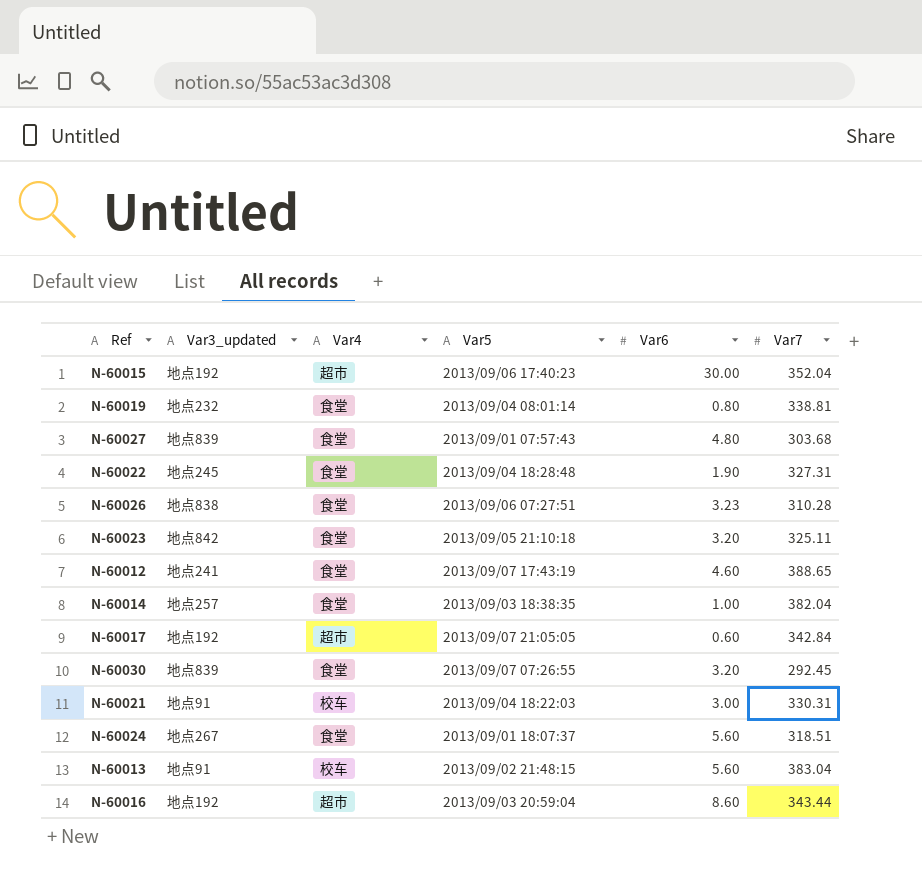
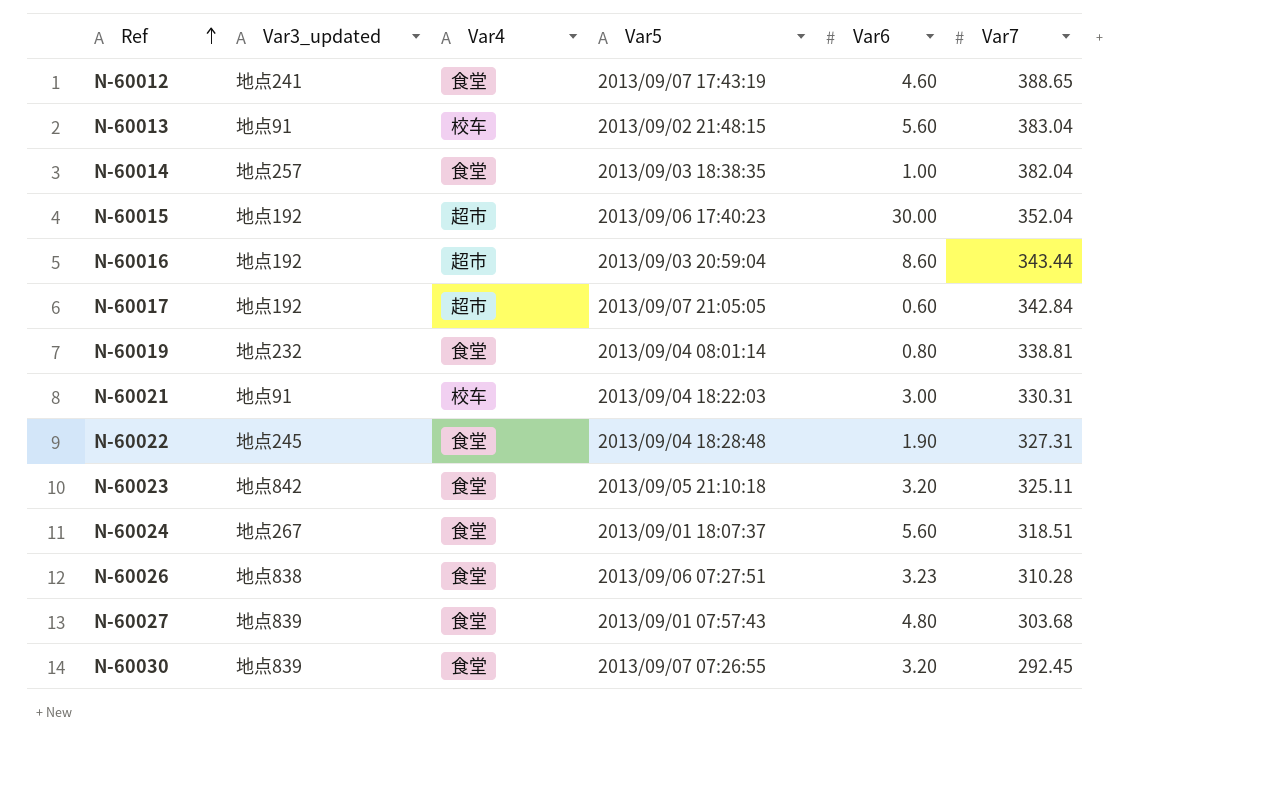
row order: none -> Ref ascending

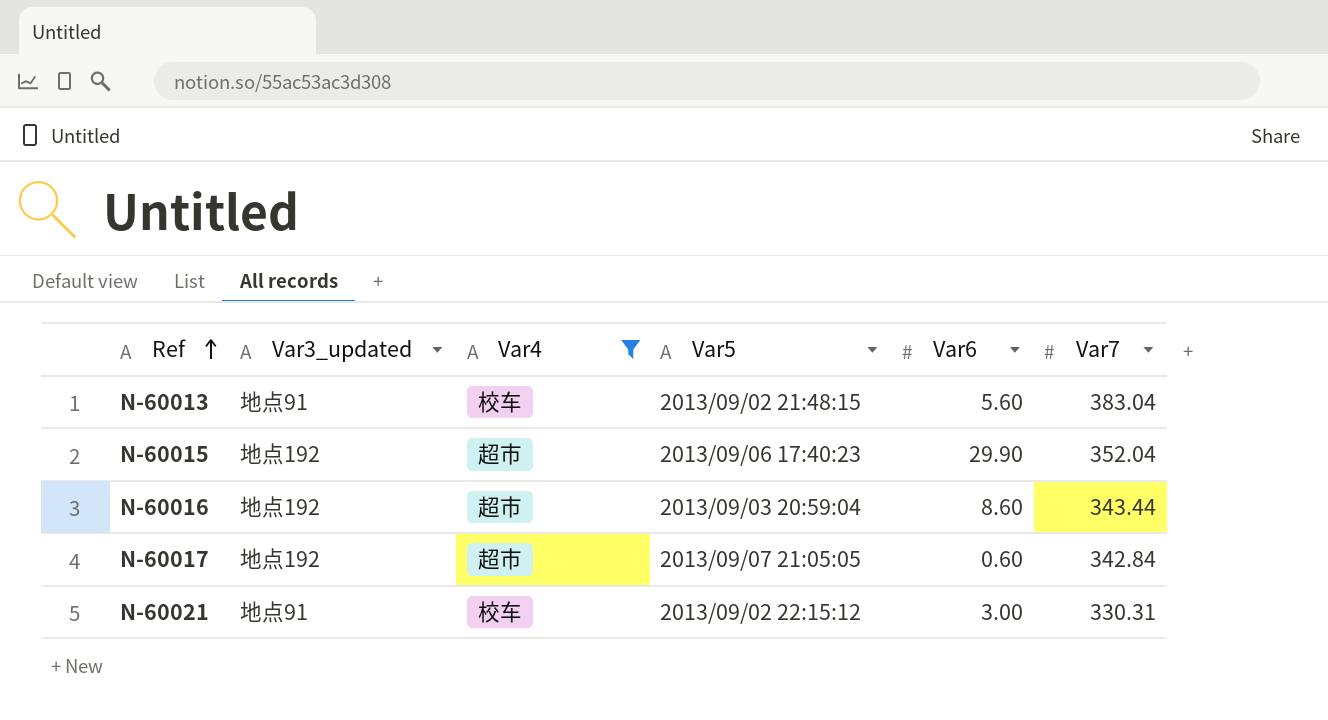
filter: none -> Var4 != 食堂
N-60015 | Var6: 30.00 -> 29.90
N-60021 | Var5: 2013/09/04 18:22:03 -> 2013/09/02 22:15:12

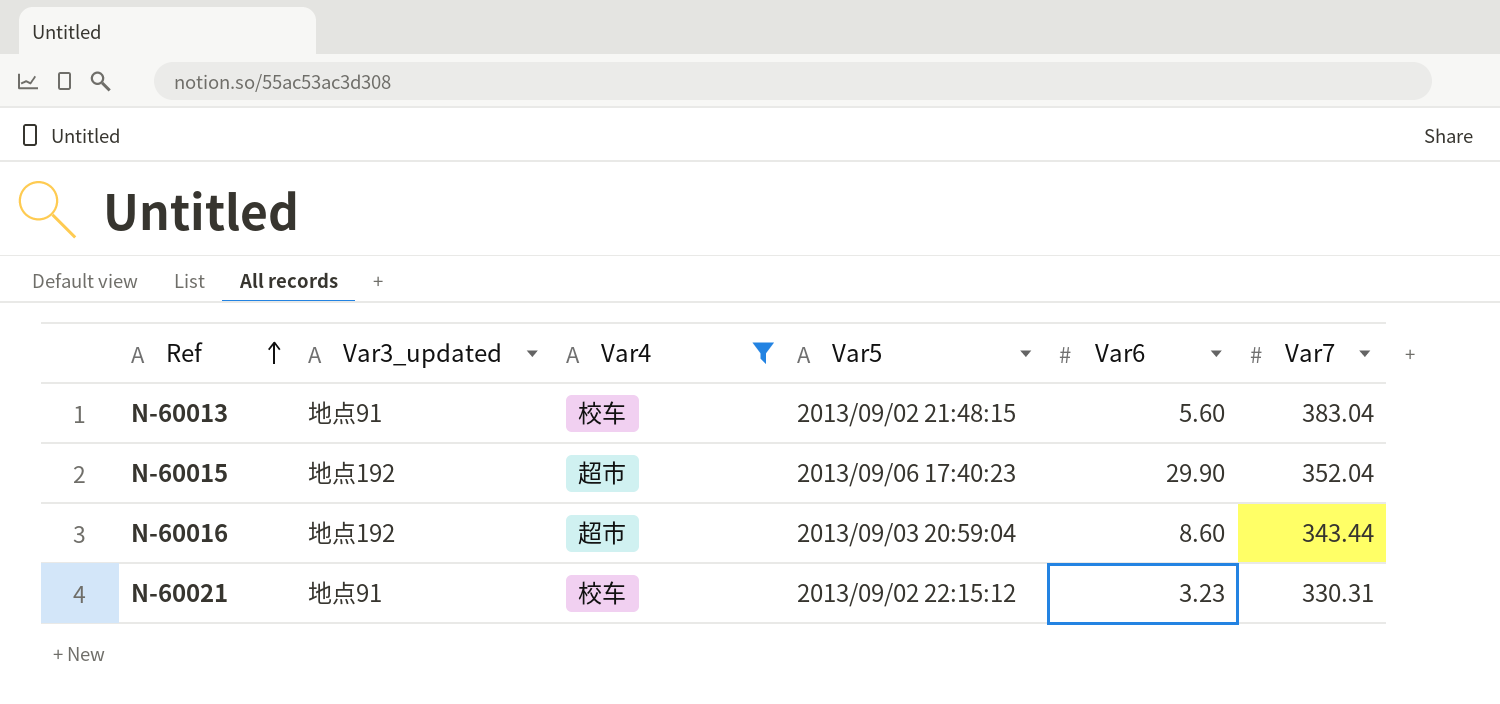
row N-60017: 地点192 | 超市 | 2013/09/07 21:05:05 | 0.60 | 342.84 -> none
N-60021 | Var6: 3.00 -> 3.23

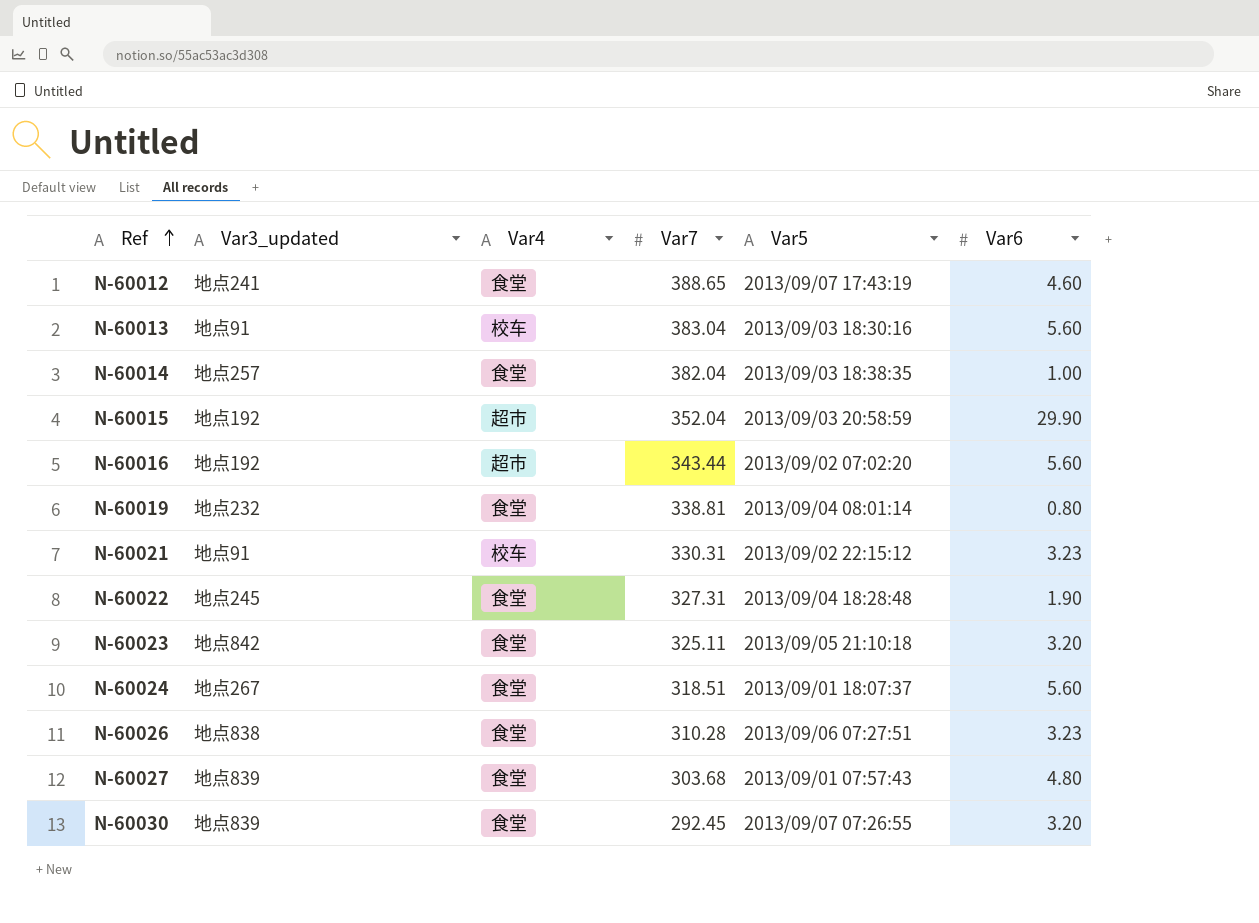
filter: Var4 != 食堂 -> none
column Var7 | position: 6 -> 4
N-60013 | Var5: 2013/09/02 21:48:15 -> 2013/09/03 18:30:16
N-60015 | Var5: 2013/09/06 17:40:23 -> 2013/09/03 20:58:59
N-60016 | Var5: 2013/09/03 20:59:04 -> 2013/09/02 07:02:20
N-60016 | Var6: 8.60 -> 5.60

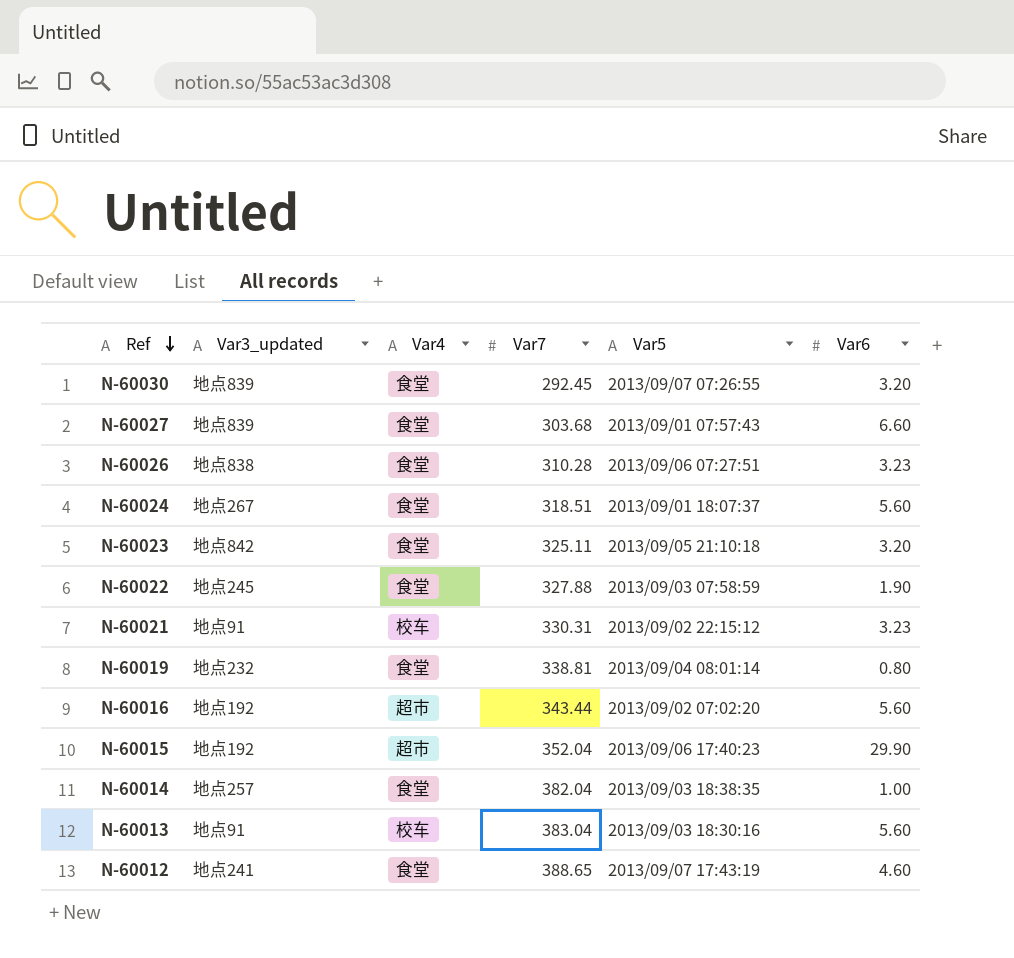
row order: Ref ascending -> Ref descending
N-60027 | Var6: 4.80 -> 6.60
N-60022 | Var7: 327.31 -> 327.88
N-60022 | Var5: 2013/09/04 18:28:48 -> 2013/09/03 07:58:59
N-60015 | Var5: 2013/09/03 20:58:59 -> 2013/09/06 17:40:23

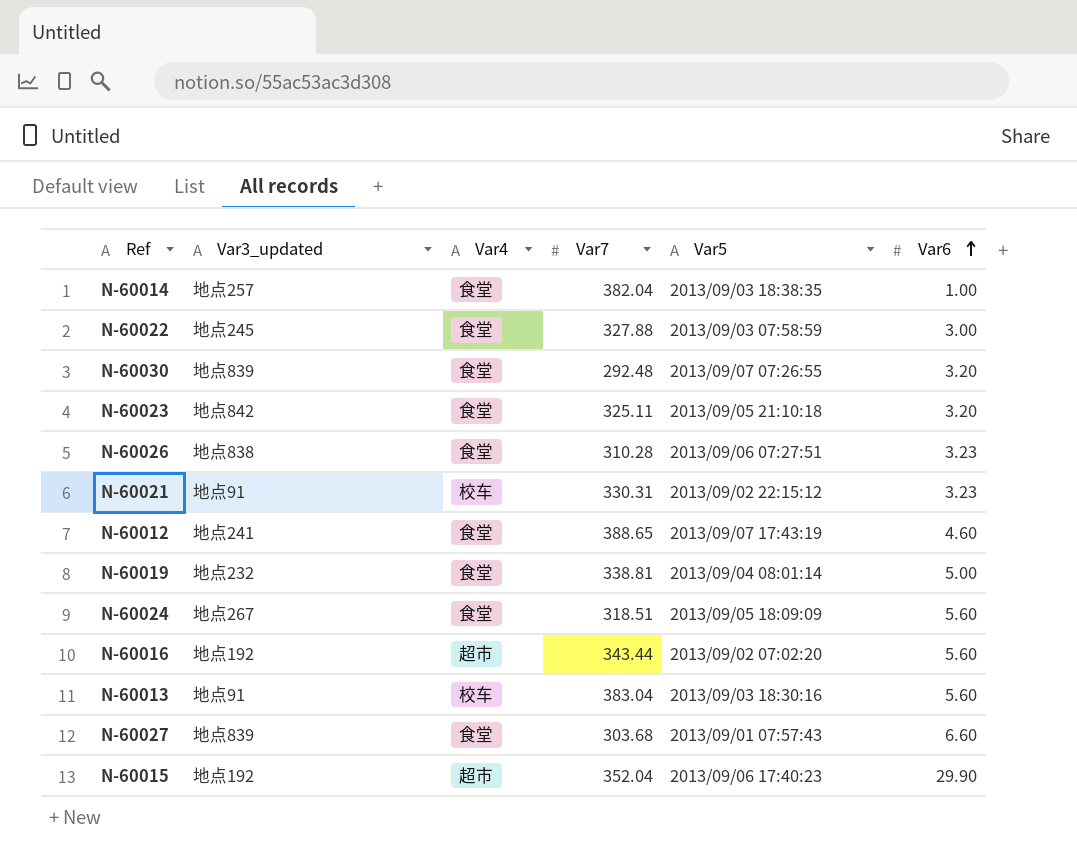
row order: Ref descending -> Var6 ascending
N-60022 | Var6: 1.90 -> 3.00
N-60030 | Var7: 292.45 -> 292.48
N-60019 | Var6: 0.80 -> 5.00
N-60024 | Var5: 2013/09/01 18:07:37 -> 2013/09/05 18:09:09

